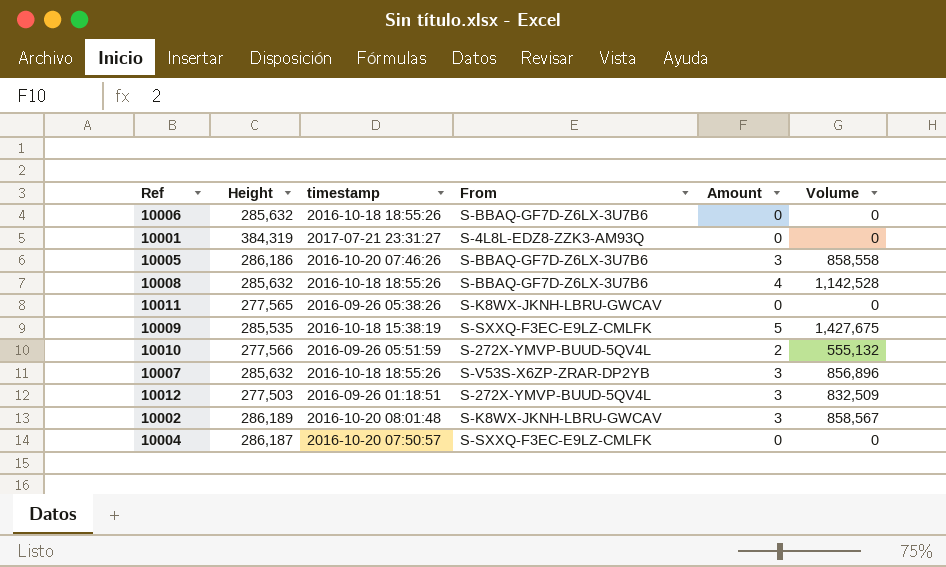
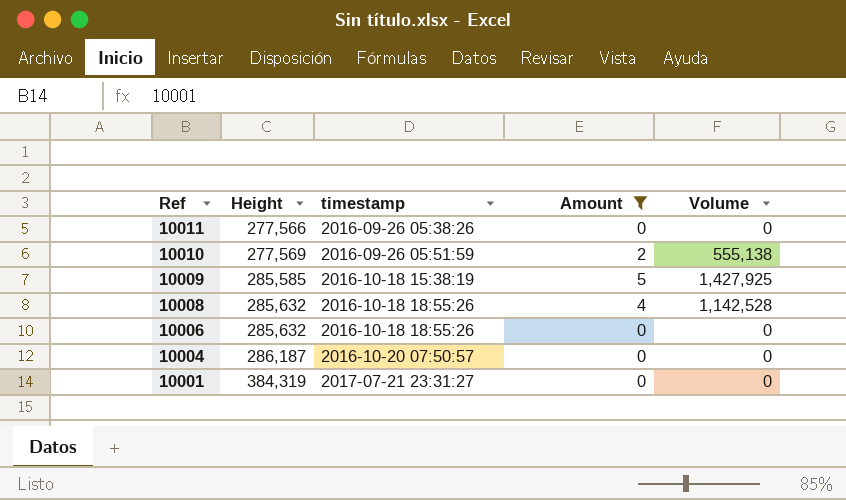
filter: none -> Amount != 3
row order: none -> Ref descending
column From | position: 4 -> none
10011 | Height: 277,565 -> 277,566
10010 | Height: 277,566 -> 277,569
10010 | Volume: 555,132 -> 555,138
10009 | Height: 285,535 -> 285,585
10009 | Volume: 1,427,675 -> 1,427,925

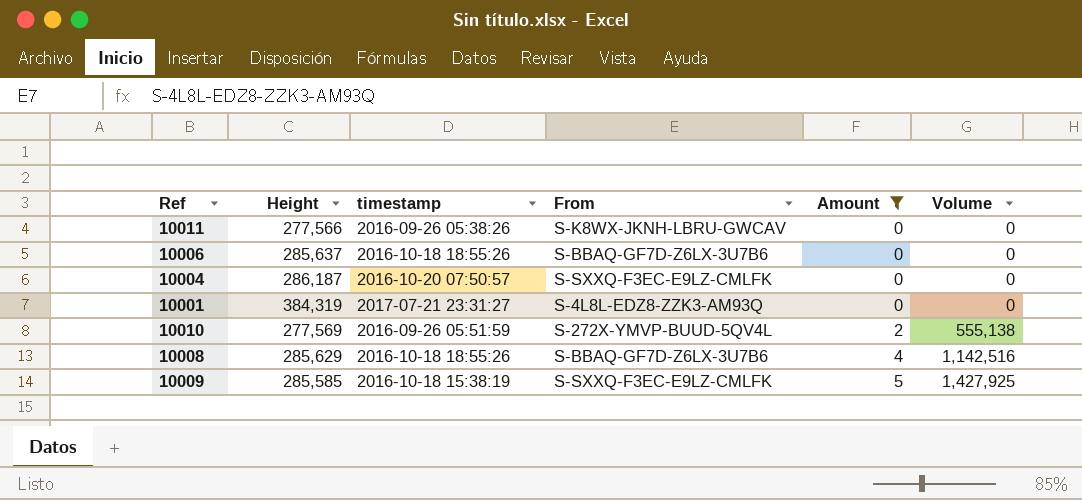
row order: Ref descending -> Amount ascending
column From | position: none -> 4
10006 | Height: 285,632 -> 285,637
10008 | Height: 285,632 -> 285,629
10008 | Volume: 1,142,528 -> 1,142,516

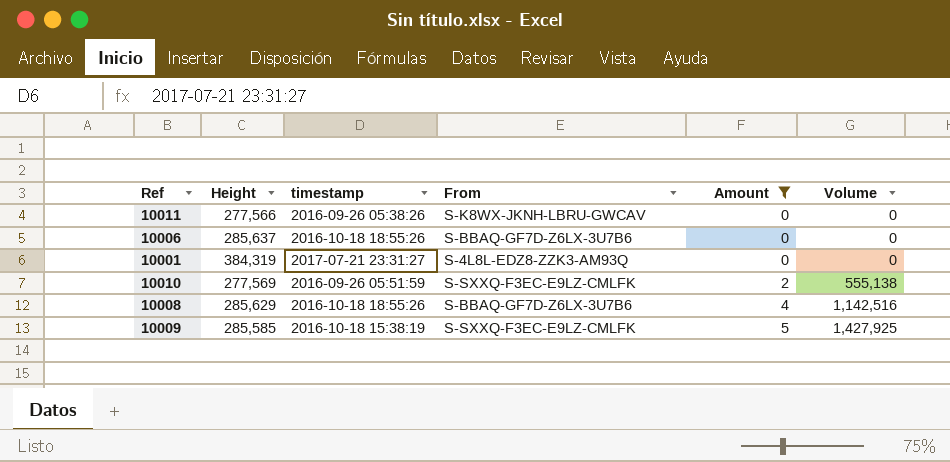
row 10004: 286,187 | 2016-10-20 07:50:57 | S-SXXQ-F3EC-E9LZ-CMLFK | 0 | 0 -> none
10010 | From: S-272X-YMVP-BUUD-5QV4L -> S-SXXQ-F3EC-E9LZ-CMLFK

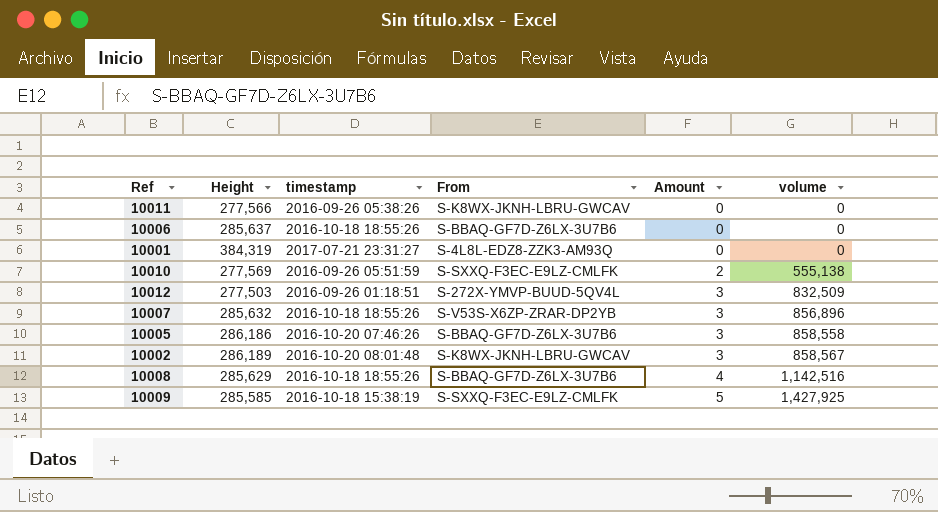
filter: Amount != 3 -> none
column name: Volume -> volume

